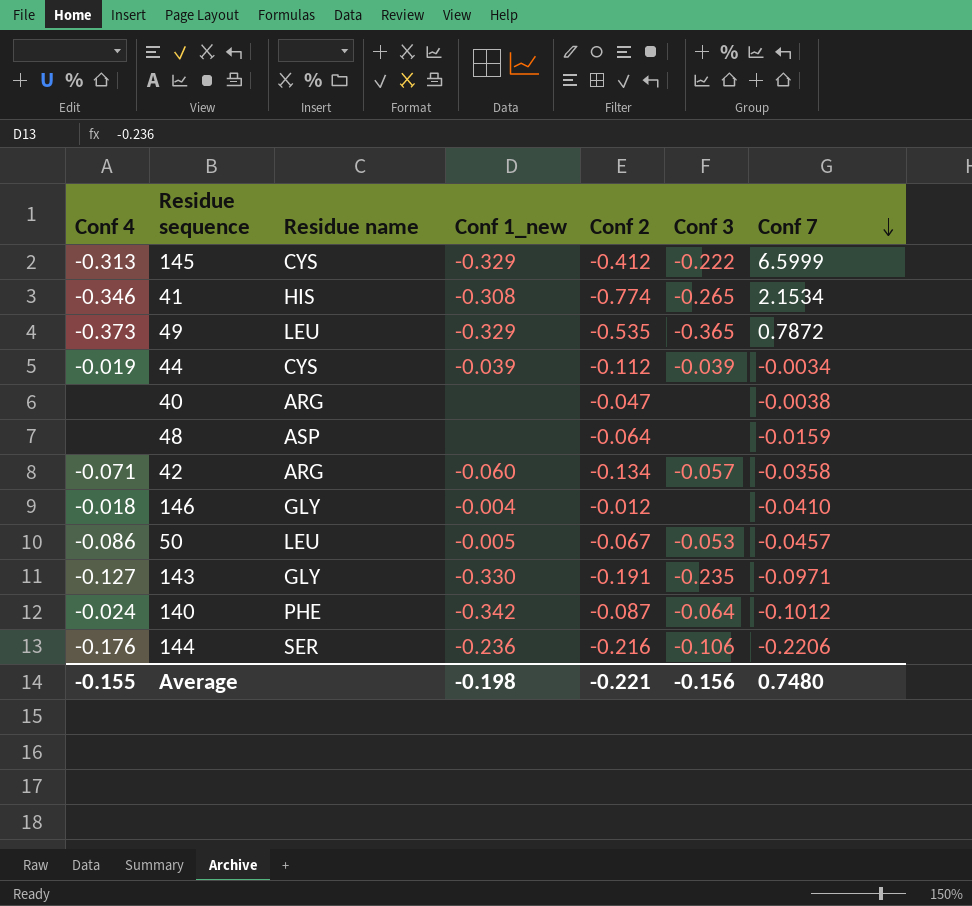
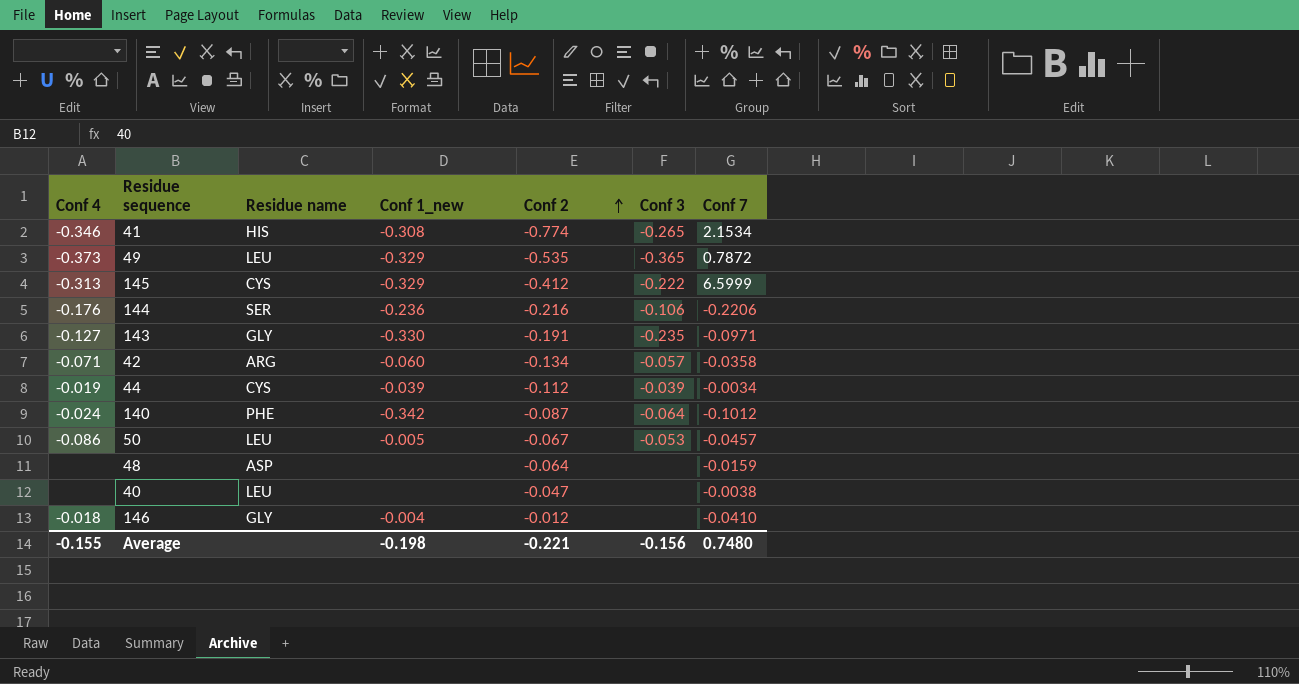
row order: Conf 7 descending -> Conf 2 ascending
40 | Residue name: ARG -> LEU

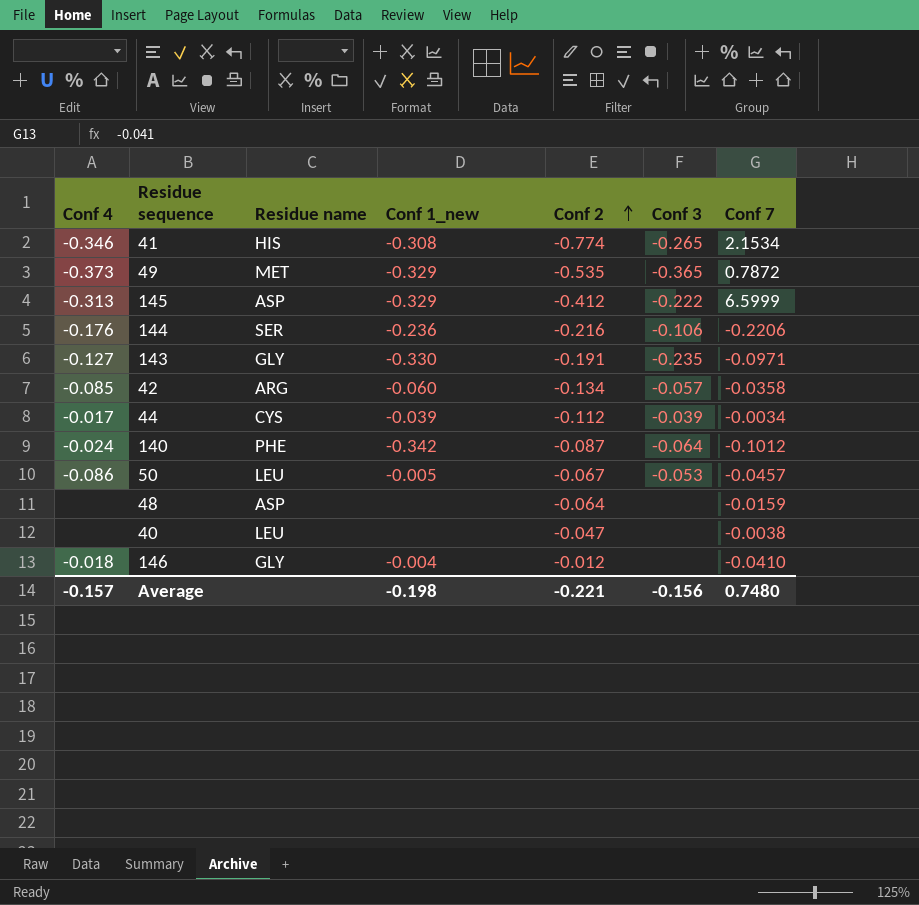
49 | Residue name: LEU -> MET
145 | Residue name: CYS -> ASP
42 | Conf 4: -0.071 -> -0.085
44 | Conf 4: -0.019 -> -0.017
Average | Conf 4: -0.155 -> -0.157

